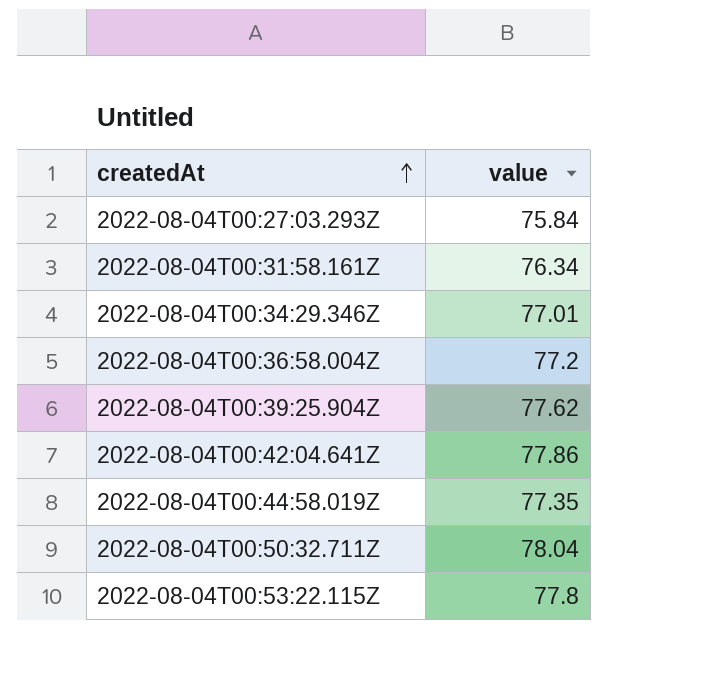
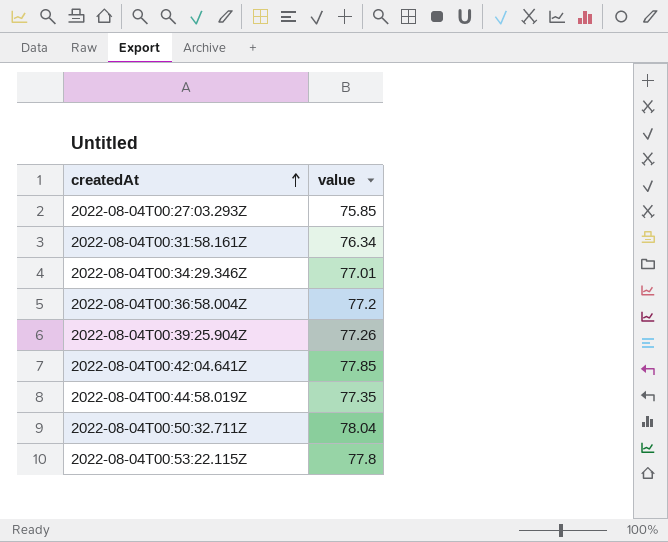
2022-08-04T00:27:03.293Z | value: 75.84 -> 75.85
2022-08-04T00:39:25.904Z | value: 77.62 -> 77.26
2022-08-04T00:42:04.641Z | value: 77.86 -> 77.85

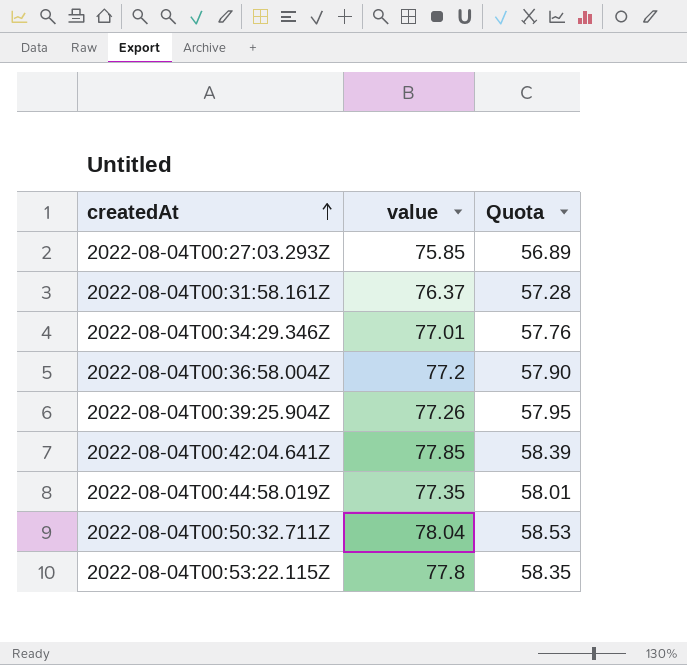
column Quota | formula: none -> [value] * 0.75
2022-08-04T00:31:58.161Z | value: 76.34 -> 76.37

